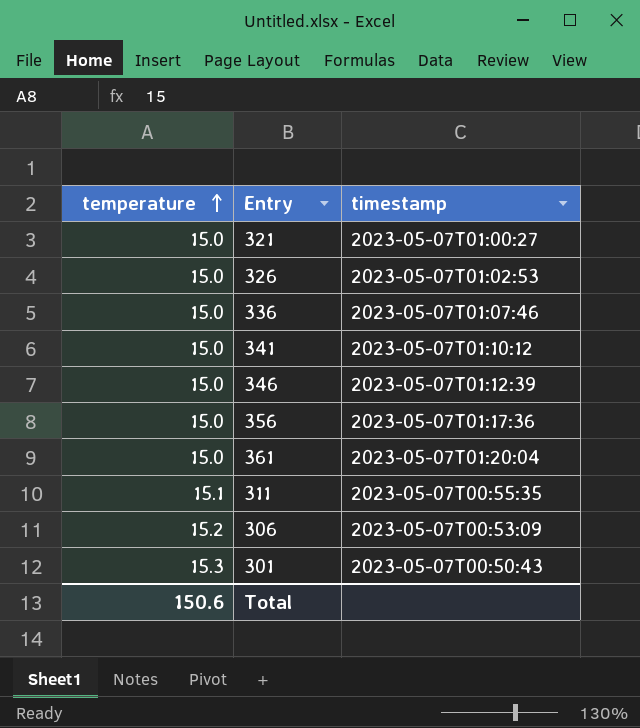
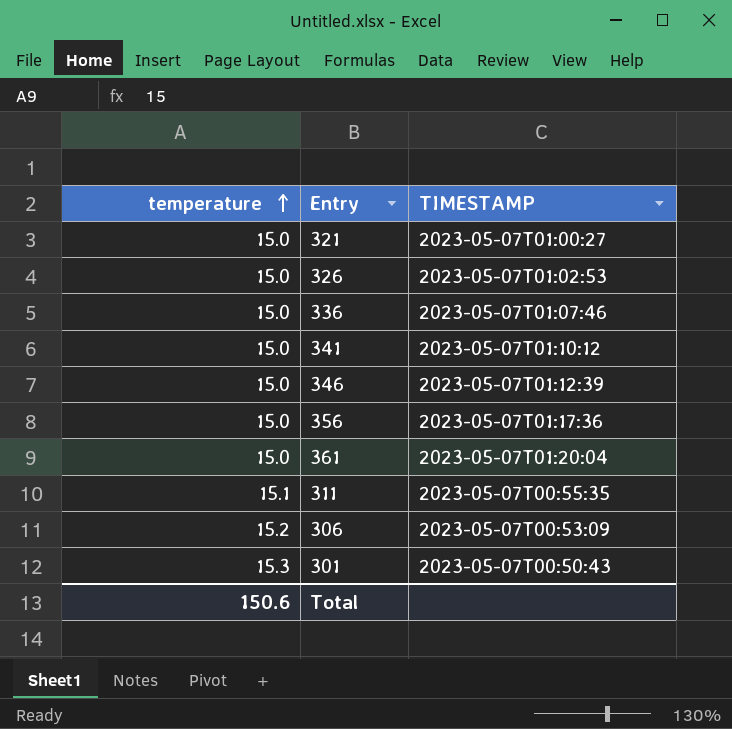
column name: timestamp -> TIMESTAMP

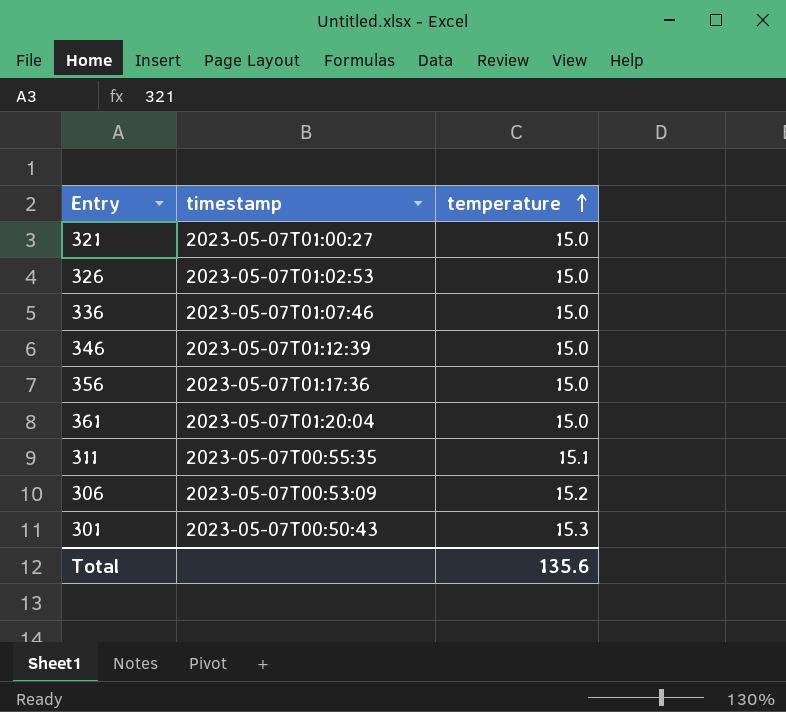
column name: TIMESTAMP -> timestamp
column temperature | position: 1 -> 3
row 341: 15.0 | 2023-05-07T01:10:12 -> none
Total | temperature: 150.6 -> 135.6

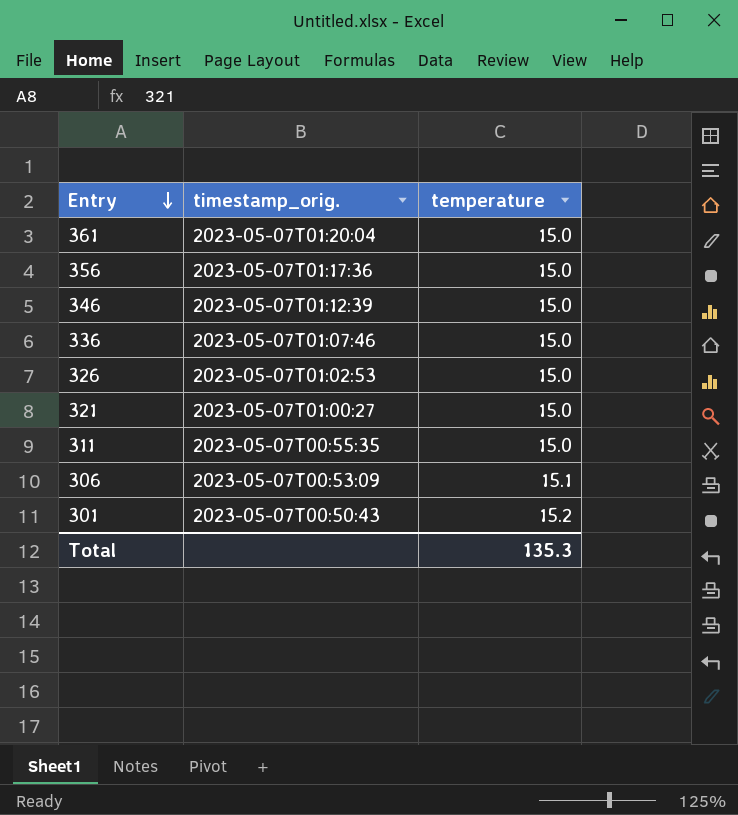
row order: temperature ascending -> Entry descending
column name: timestamp -> timestamp_orig.
311 | temperature: 15.1 -> 15.0
306 | temperature: 15.2 -> 15.1
301 | temperature: 15.3 -> 15.2
Total | temperature: 135.6 -> 135.3

